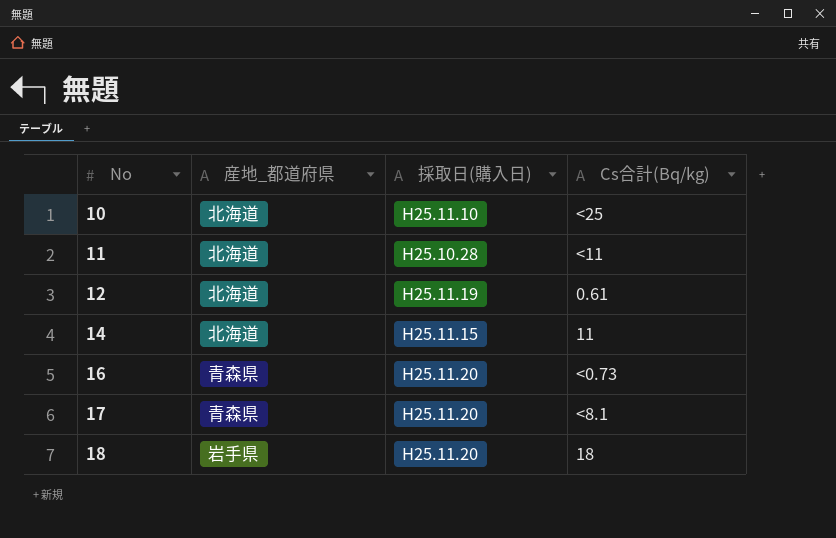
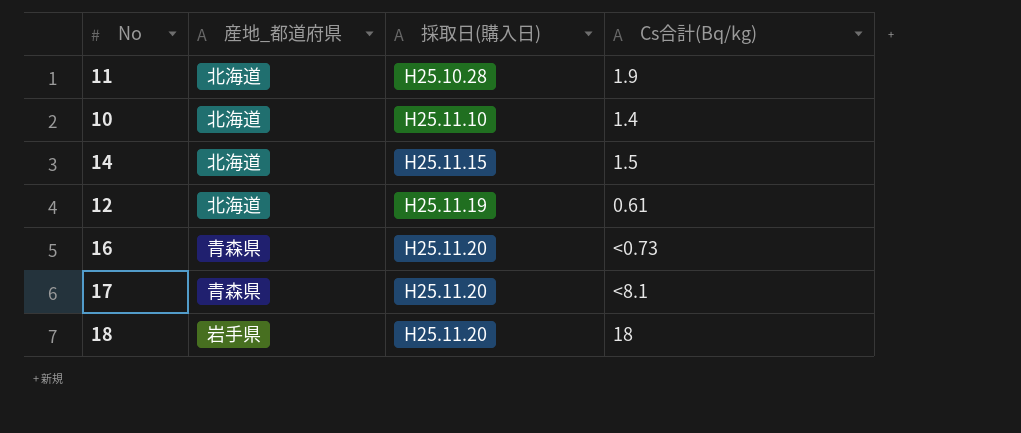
row order: No ascending -> 採取日(購入日) ascending
11 | Cs合計(Bq/kg): <11 -> 1.9
10 | Cs合計(Bq/kg): <25 -> 1.4
14 | Cs合計(Bq/kg): 11 -> 1.5

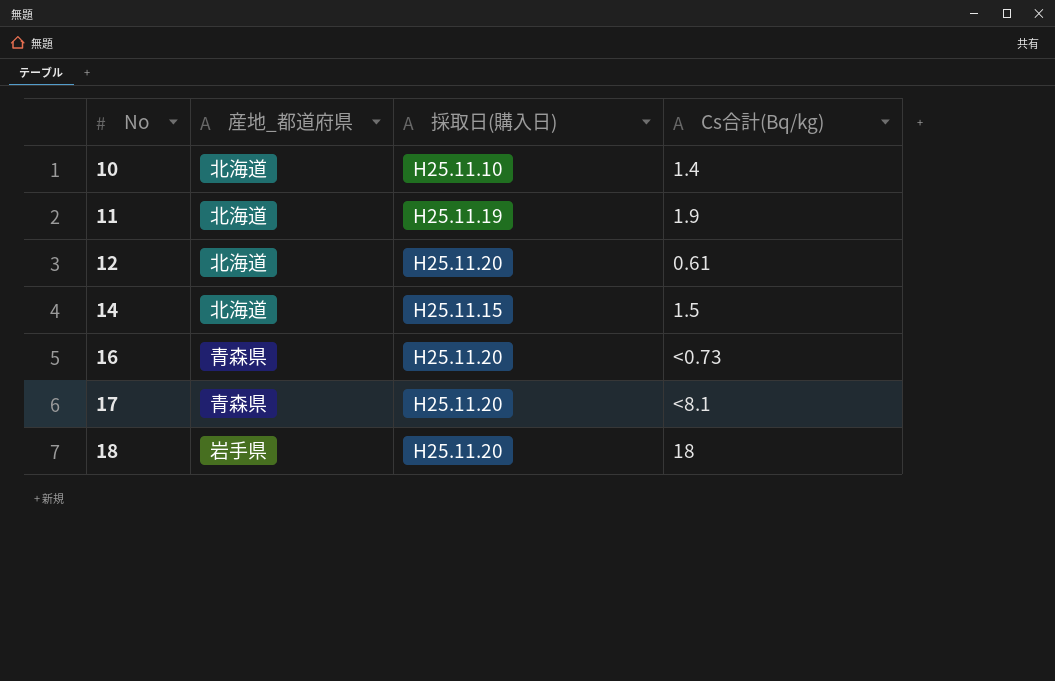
row order: 採取日(購入日) ascending -> No ascending
11 | 採取日(購入日): H25.10.28 -> H25.11.19
12 | 採取日(購入日): H25.11.19 -> H25.11.20

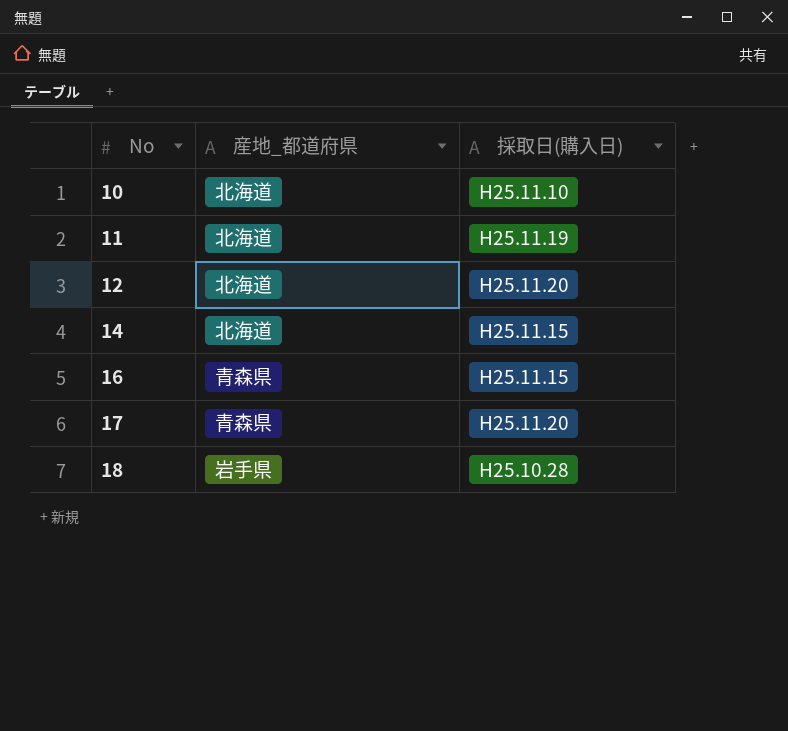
column Cs合計(Bq/kg) | position: 4 -> none
16 | 採取日(購入日): H25.11.20 -> H25.11.15
18 | 採取日(購入日): H25.11.20 -> H25.10.28

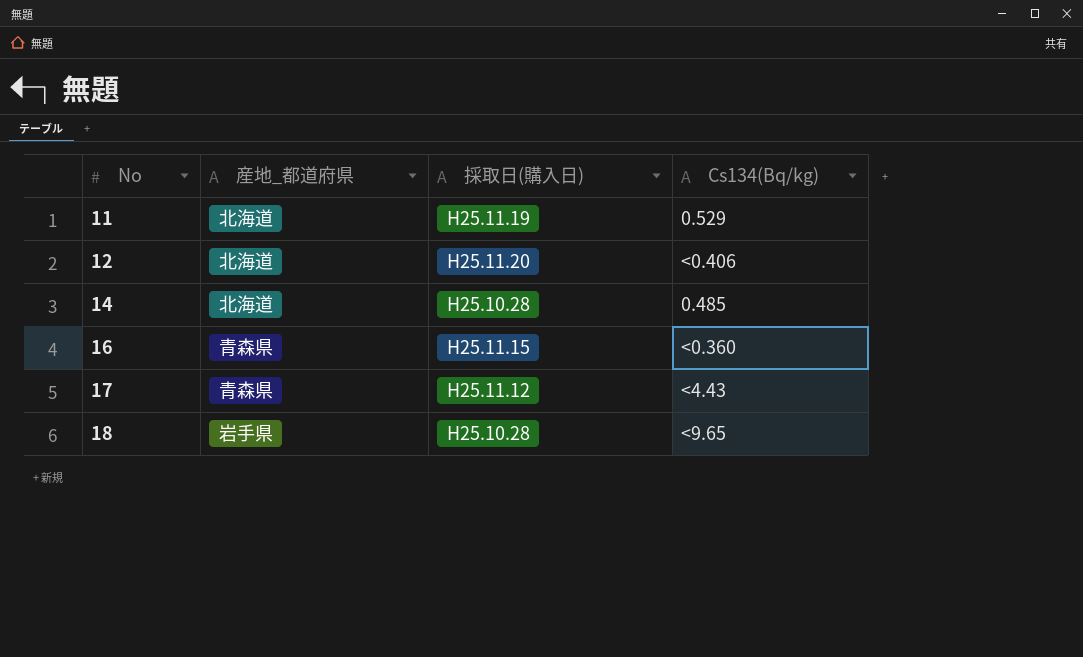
column Cs134(Bq/kg) | position: none -> 4
row 10: 北海道 | H25.11.10 -> none
14 | 採取日(購入日): H25.11.15 -> H25.10.28
17 | 採取日(購入日): H25.11.20 -> H25.11.12

